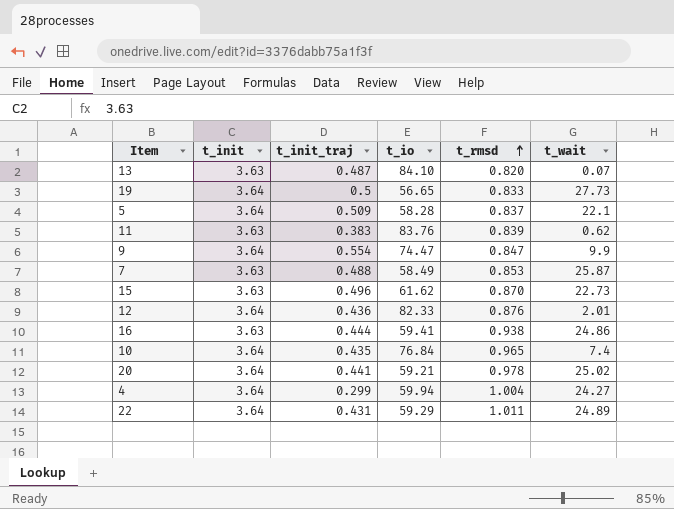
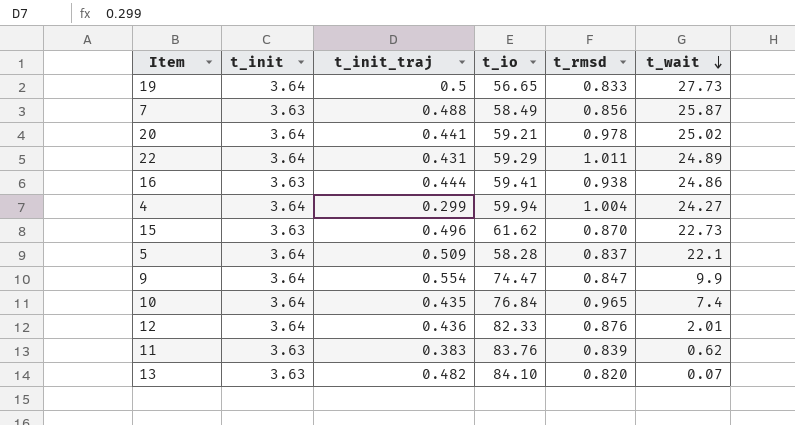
row order: t_rmsd ascending -> t_wait descending
7 | t_rmsd: 0.853 -> 0.856
13 | t_init_traj: 0.487 -> 0.482

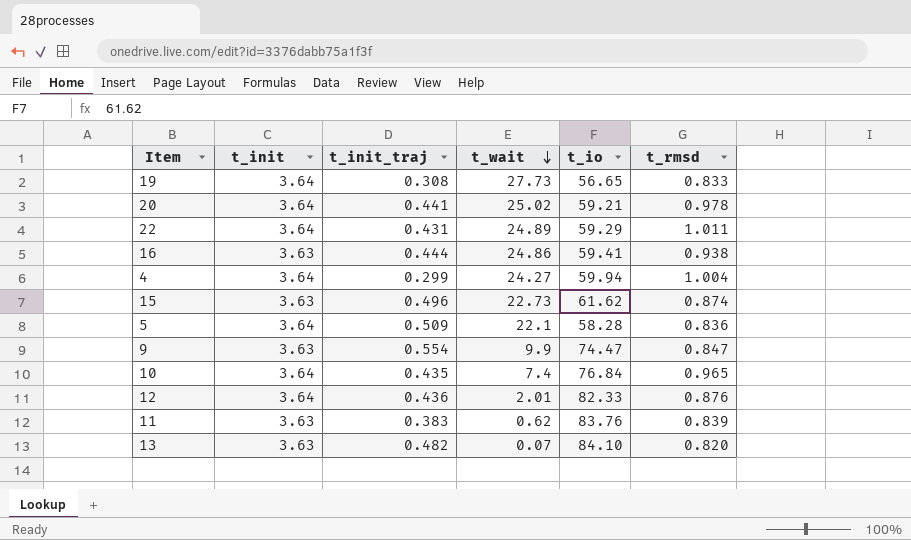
column t_wait | position: 6 -> 4
row 7: 3.63 | 0.488 | 58.49 | 0.856 | 25.87 -> none
19 | t_init_traj: 0.5 -> 0.308
15 | t_rmsd: 0.870 -> 0.874
5 | t_rmsd: 0.837 -> 0.836
9 | t_init: 3.64 -> 3.63

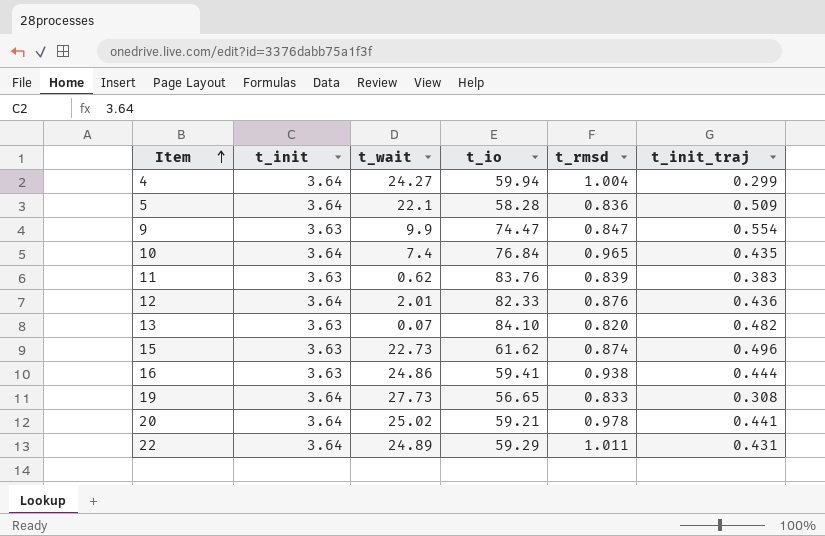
row order: t_wait descending -> Item ascending
column t_init_traj | position: 3 -> 6

